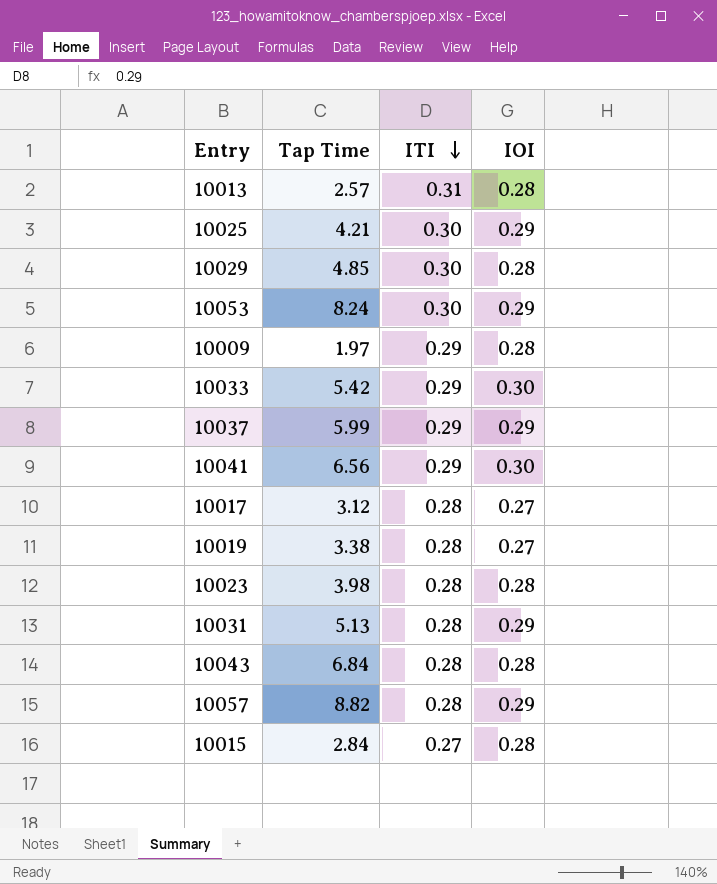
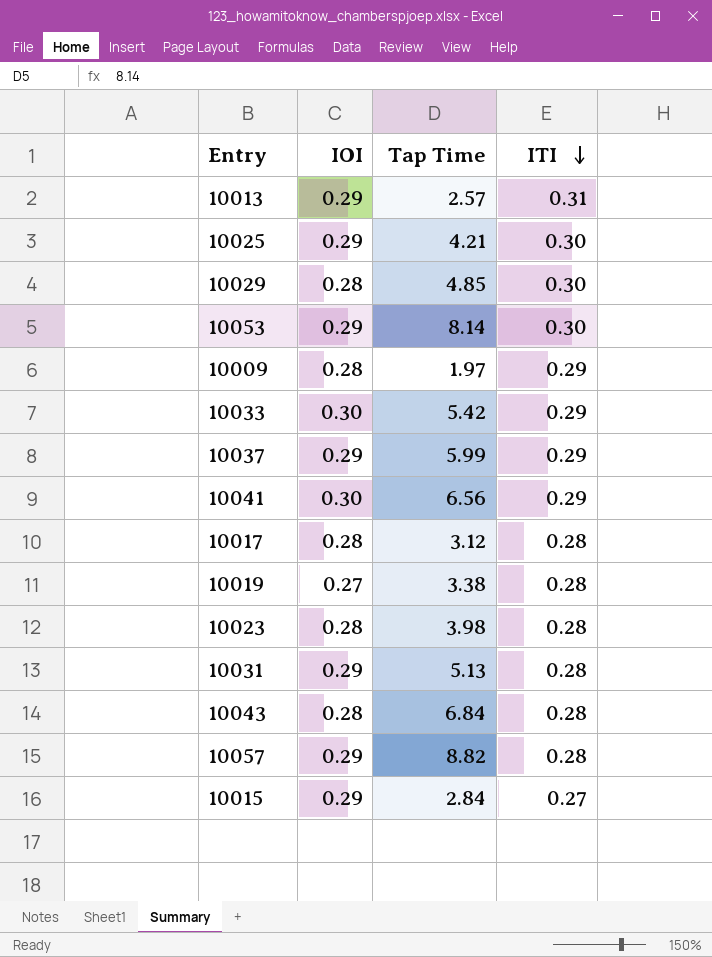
column IOI | position: 4 -> 2
10013 | IOI: 0.28 -> 0.29
10053 | Tap Time: 8.24 -> 8.14
10017 | IOI: 0.27 -> 0.28
10015 | IOI: 0.28 -> 0.29

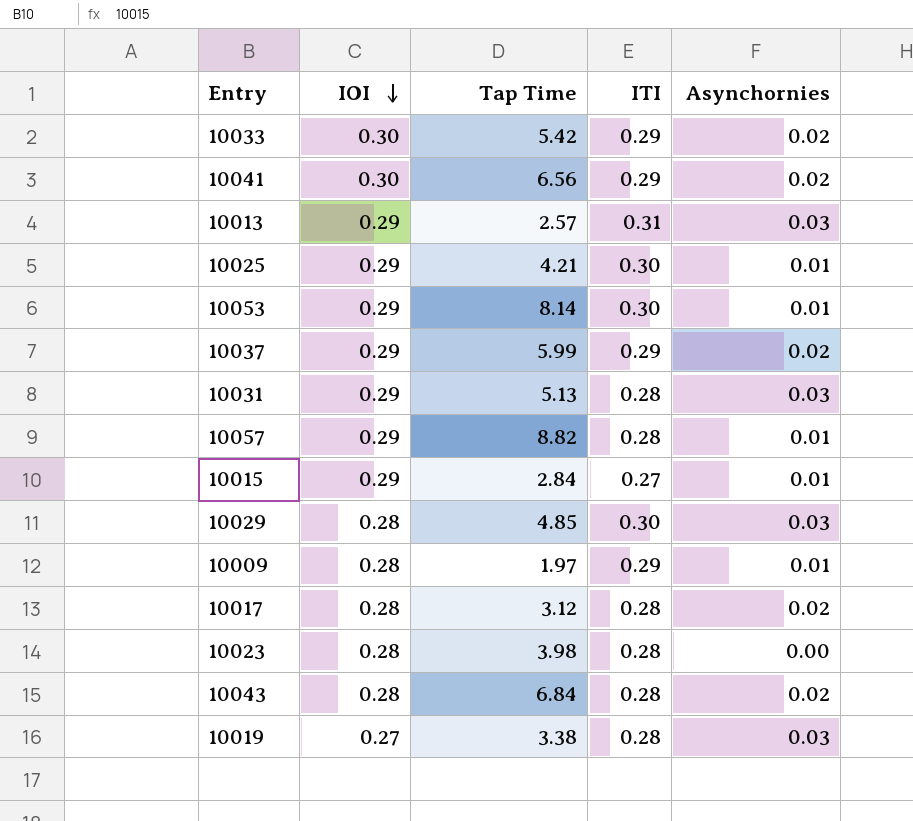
row order: ITI descending -> IOI descending
column Asynchornies | position: none -> 5

